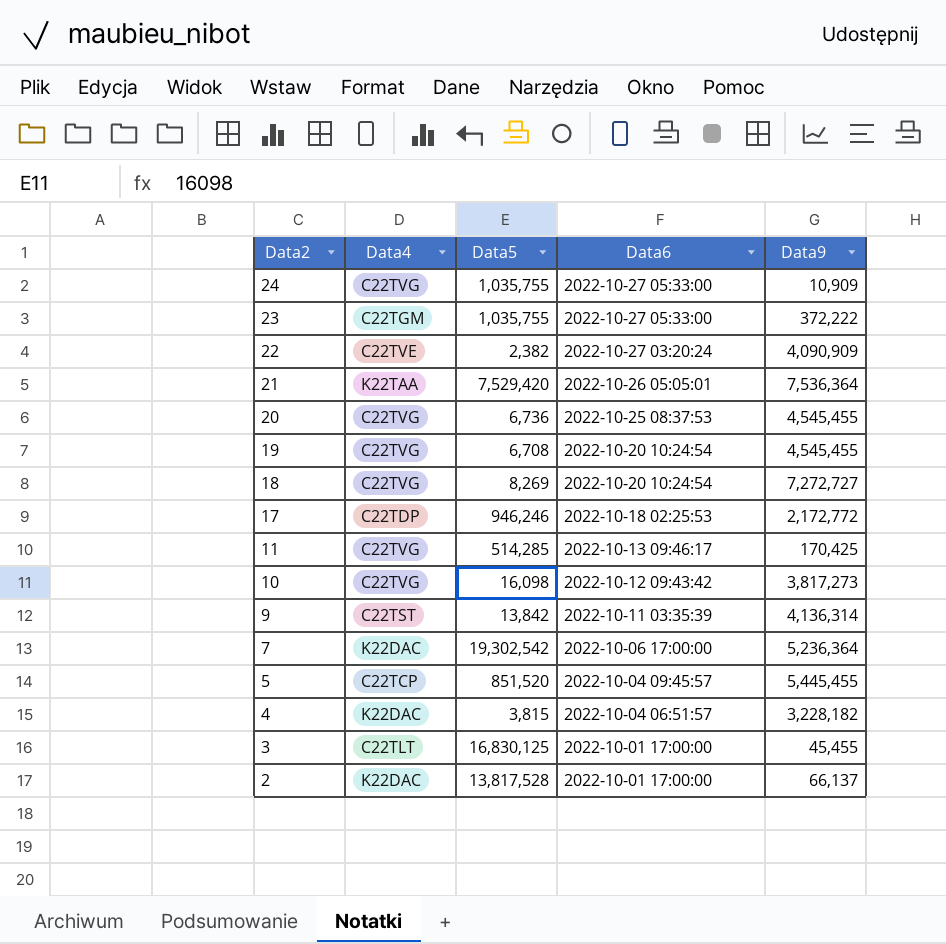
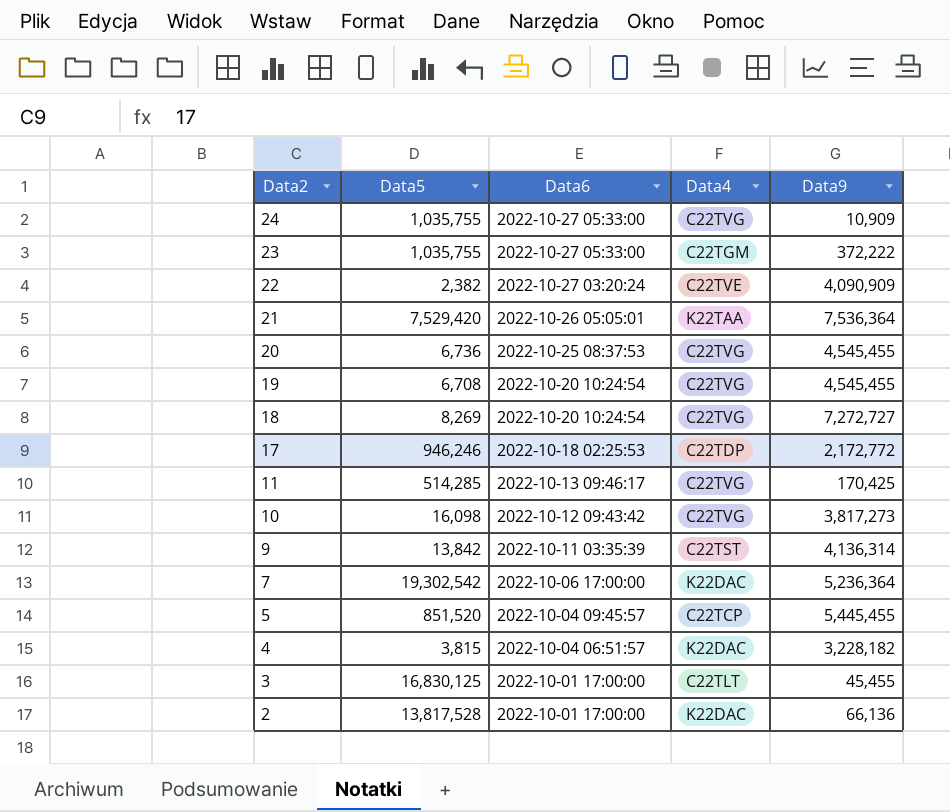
column Data4 | position: 2 -> 4
2 | Data9: 66,137 -> 66,136

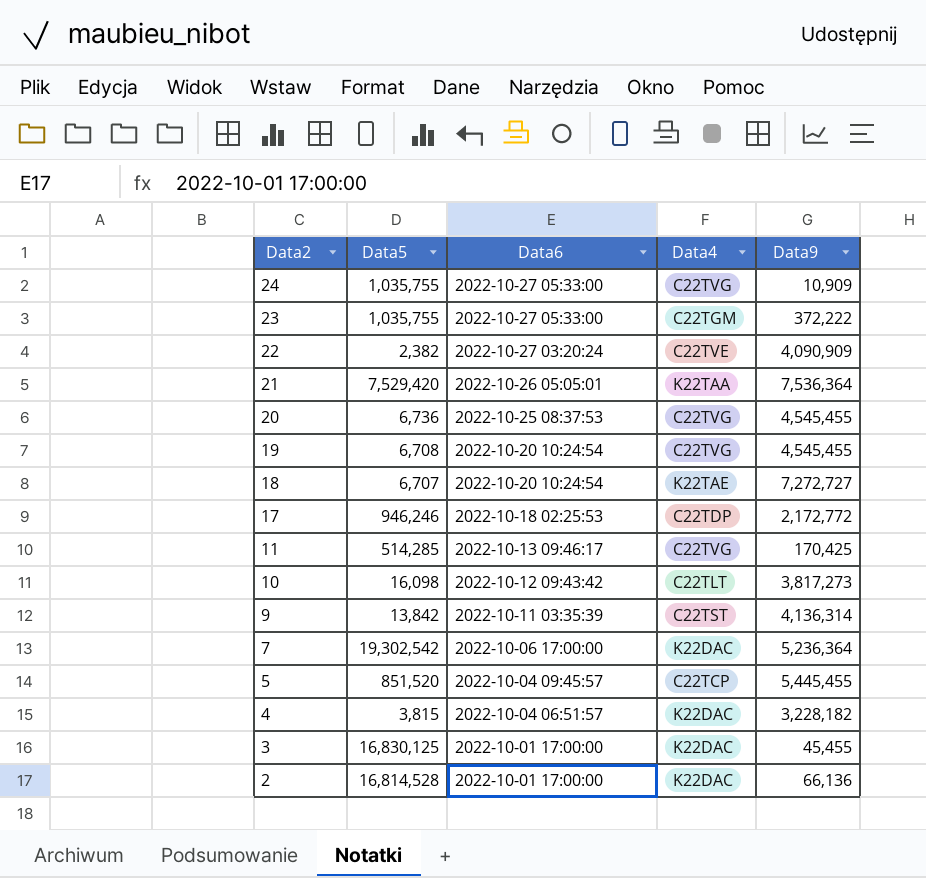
18 | Data5: 8,269 -> 6,707
18 | Data4: C22TVG -> K22TAE
10 | Data4: C22TVG -> C22TLT
3 | Data4: C22TLT -> K22DAC
2 | Data5: 13,817,528 -> 16,814,528

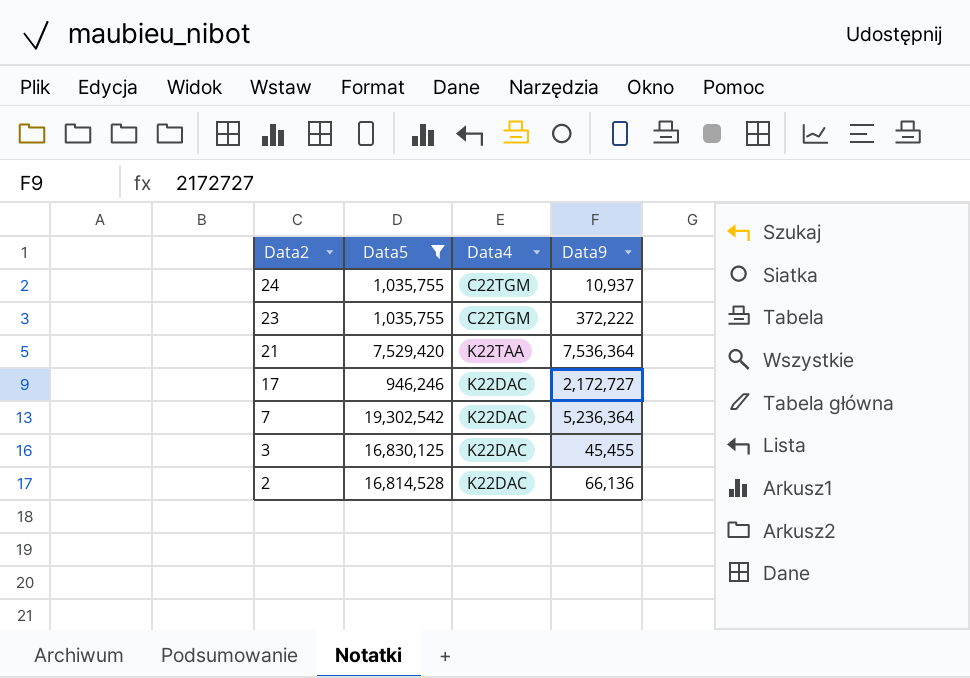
filter: none -> Data5 >= 946,246
column Data6 | position: 3 -> none
24 | Data4: C22TVG -> C22TGM
24 | Data9: 10,909 -> 10,937
17 | Data4: C22TDP -> K22DAC
17 | Data9: 2,172,772 -> 2,172,727

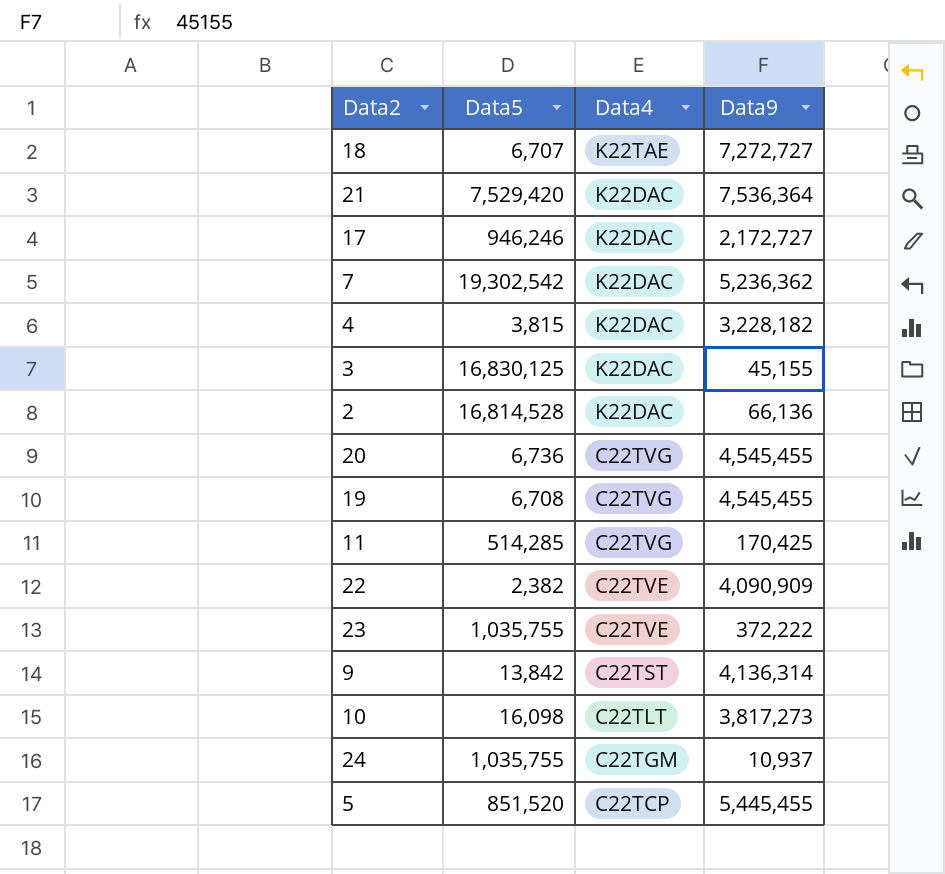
filter: Data5 >= 946,246 -> none
row order: Data2 descending -> Data4 descending
21 | Data4: K22TAA -> K22DAC
7 | Data9: 5,236,364 -> 5,236,362
3 | Data9: 45,455 -> 45,155
23 | Data4: C22TGM -> C22TVE

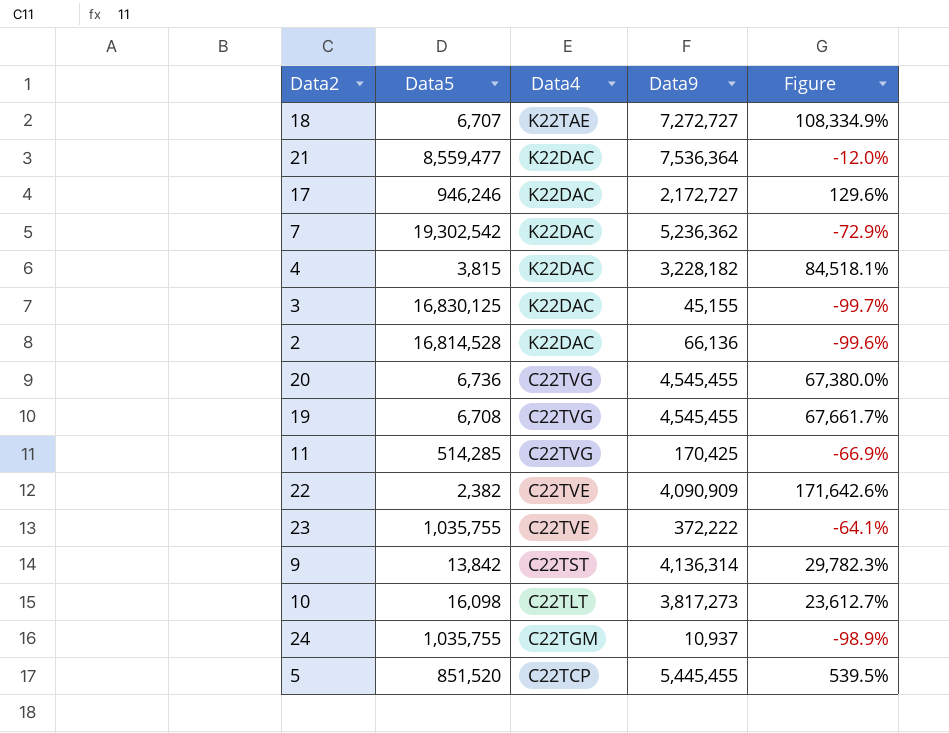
column Figure | formula: none -> ([Data9] - [Data5]) / [Data5]
21 | Data5: 7,529,420 -> 8,559,477

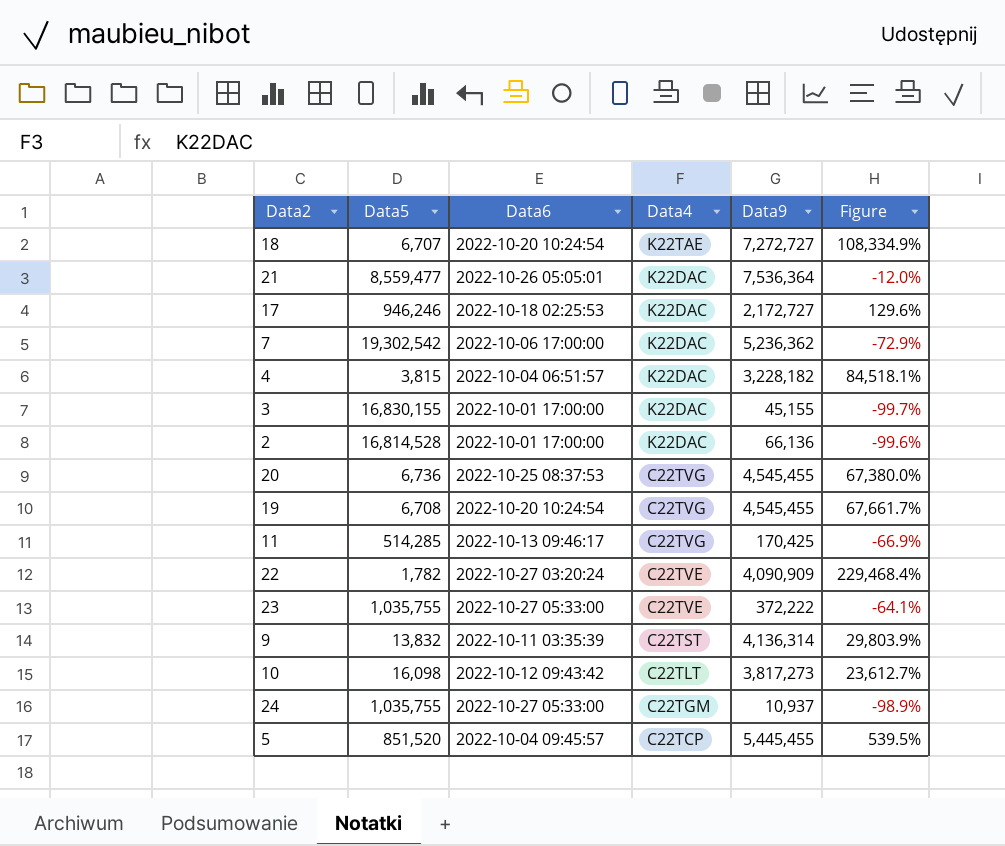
column Data6 | position: none -> 3
3 | Data5: 16,830,125 -> 16,830,155
22 | Data5: 2,382 -> 1,782
22 | Figure: 171,642.6% -> 229,468.4%
9 | Data5: 13,842 -> 13,832
9 | Figure: 29,782.3% -> 29,803.9%

